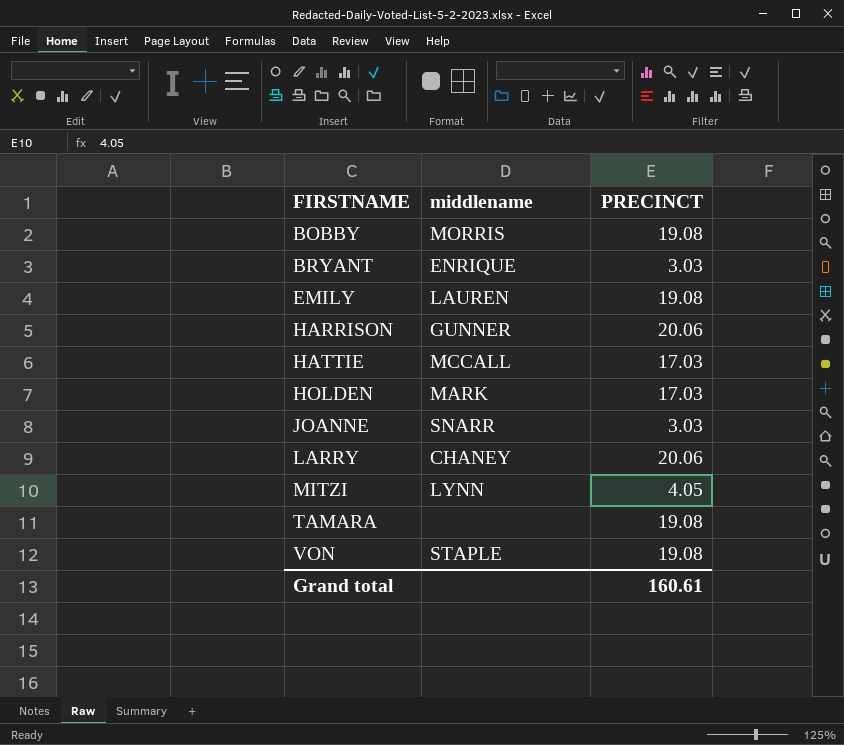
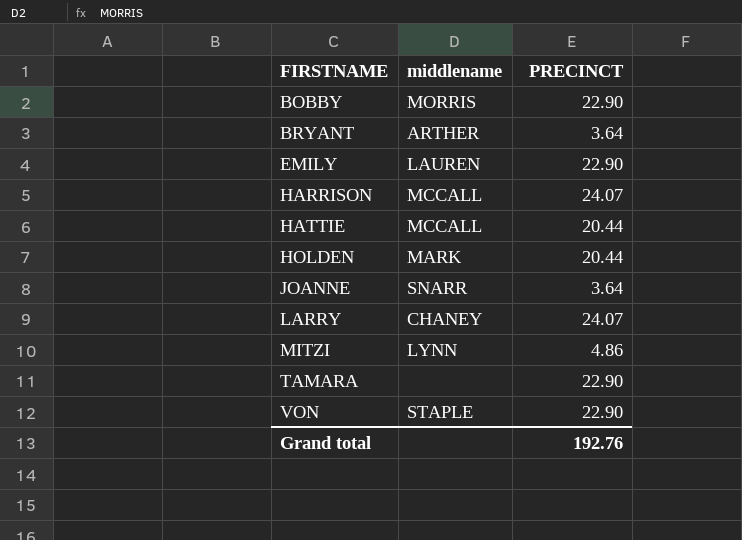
BOBBY | PRECINCT: 19.08 -> 22.90
BRYANT | middlename: ENRIQUE -> ARTHER
BRYANT | PRECINCT: 3.03 -> 3.64
EMILY | PRECINCT: 19.08 -> 22.90
HARRISON | middlename: GUNNER -> MCCALL
HARRISON | PRECINCT: 20.06 -> 24.07
HATTIE | PRECINCT: 17.03 -> 20.44
HOLDEN | PRECINCT: 17.03 -> 20.44
JOANNE | PRECINCT: 3.03 -> 3.64
LARRY | PRECINCT: 20.06 -> 24.07
MITZI | PRECINCT: 4.05 -> 4.86
TAMARA | PRECINCT: 19.08 -> 22.90
VON | PRECINCT: 19.08 -> 22.90
Grand total | PRECINCT: 160.61 -> 192.76

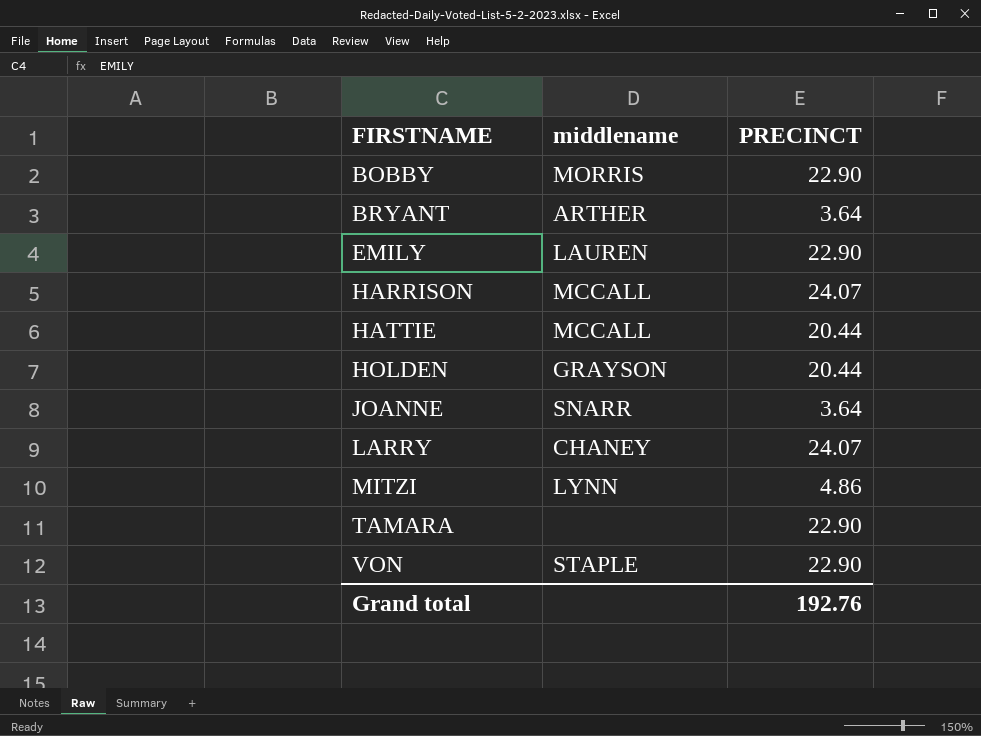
HOLDEN | middlename: MARK -> GRAYSON

